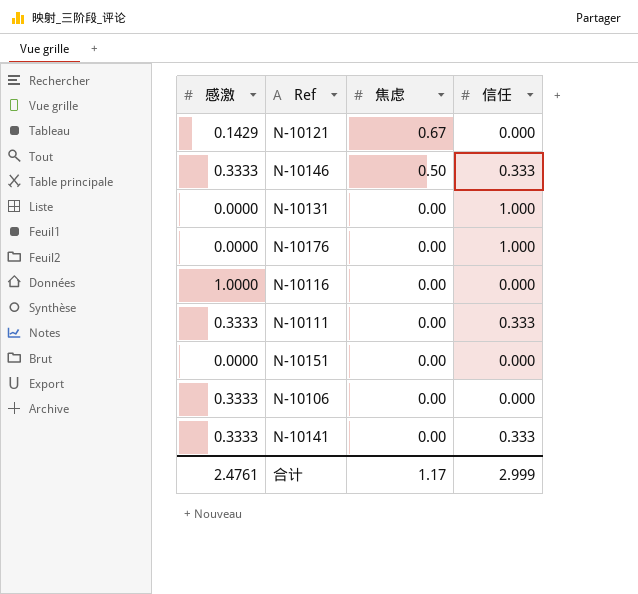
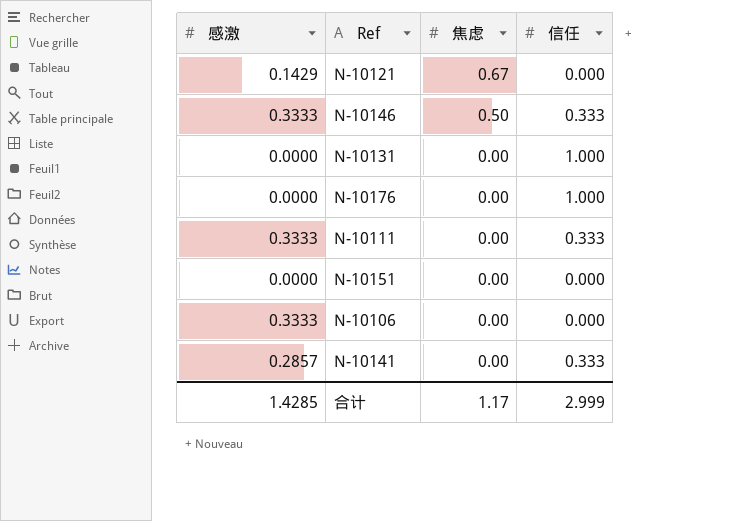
row N-10116: 1.0000 | 0.00 | 0.000 -> none
N-10141 | 感激: 0.3333 -> 0.2857
合计 | 感激: 2.4761 -> 1.4285

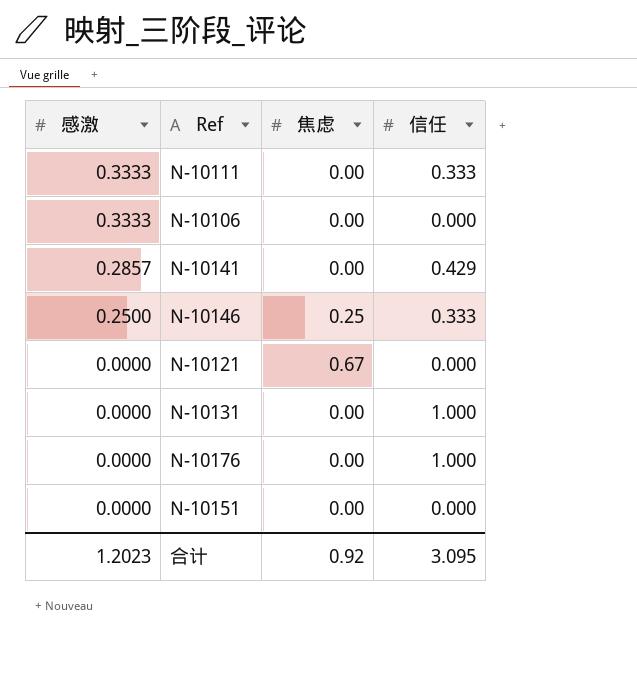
row order: 焦虑 descending -> 感激 descending
N-10141 | 信任: 0.333 -> 0.429
N-10146 | 感激: 0.3333 -> 0.2500
N-10146 | 焦虑: 0.50 -> 0.25
N-10121 | 感激: 0.1429 -> 0.0000
合计 | 感激: 1.4285 -> 1.2023
合计 | 焦虑: 1.17 -> 0.92
合计 | 信任: 2.999 -> 3.095

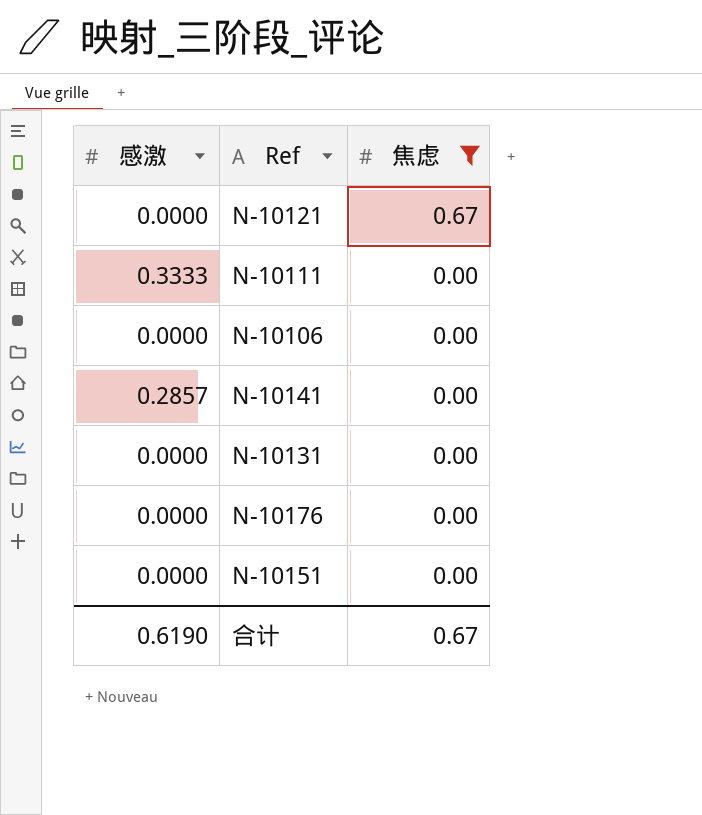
filter: none -> 焦虑 != 0.25
row order: 感激 descending -> 焦虑 descending
column 信任 | position: 4 -> none
N-10106 | 感激: 0.3333 -> 0.0000
合计 | 感激: 1.2023 -> 0.6190
合计 | 焦虑: 0.92 -> 0.67

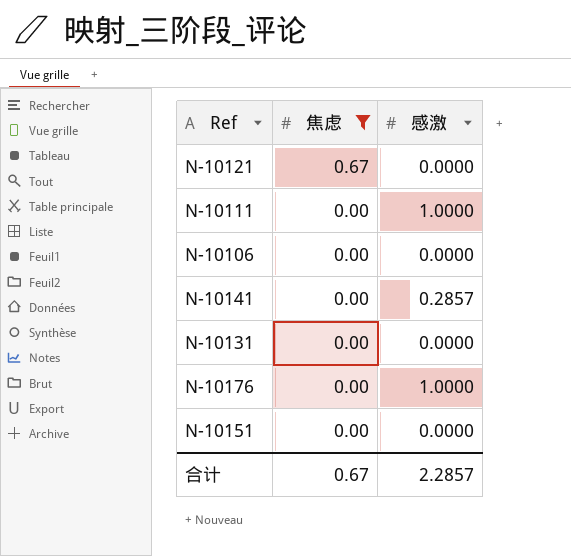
column 感激 | position: 1 -> 3
N-10111 | 感激: 0.3333 -> 1.0000
N-10176 | 感激: 0.0000 -> 1.0000
合计 | 感激: 0.6190 -> 2.2857

